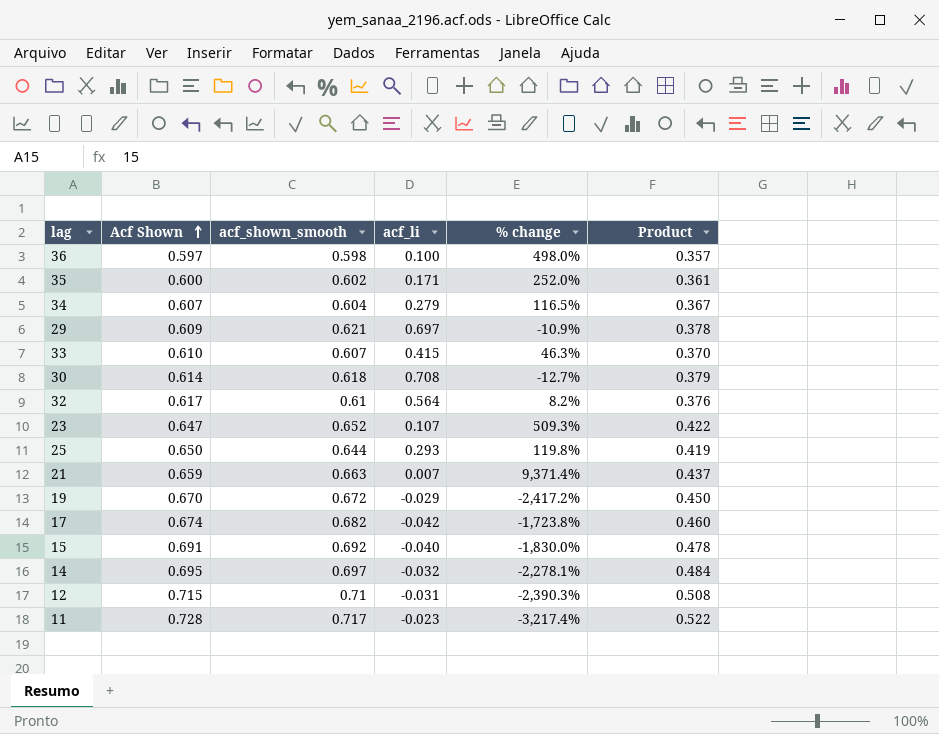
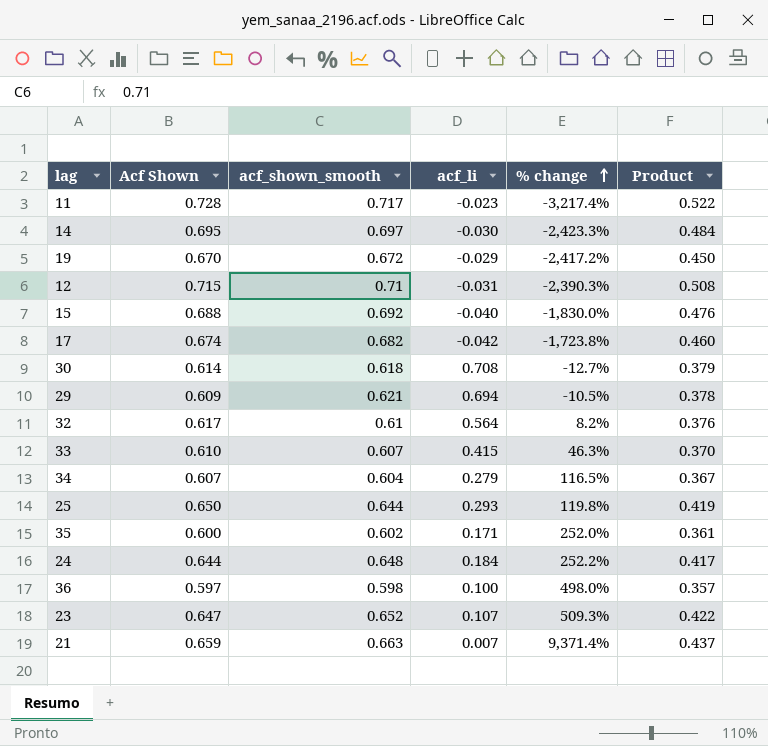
row order: Acf Shown ascending -> % change ascending
14 | acf_li: -0.032 -> -0.030
14 | % change: -2,278.1% -> -2,423.3%
15 | Acf Shown: 0.691 -> 0.688
15 | Product: 0.478 -> 0.476
29 | acf_li: 0.697 -> 0.694
29 | % change: -10.9% -> -10.5%
row 24: none -> 0.644 | 0.648 | 0.184 | 252.2% | 0.417

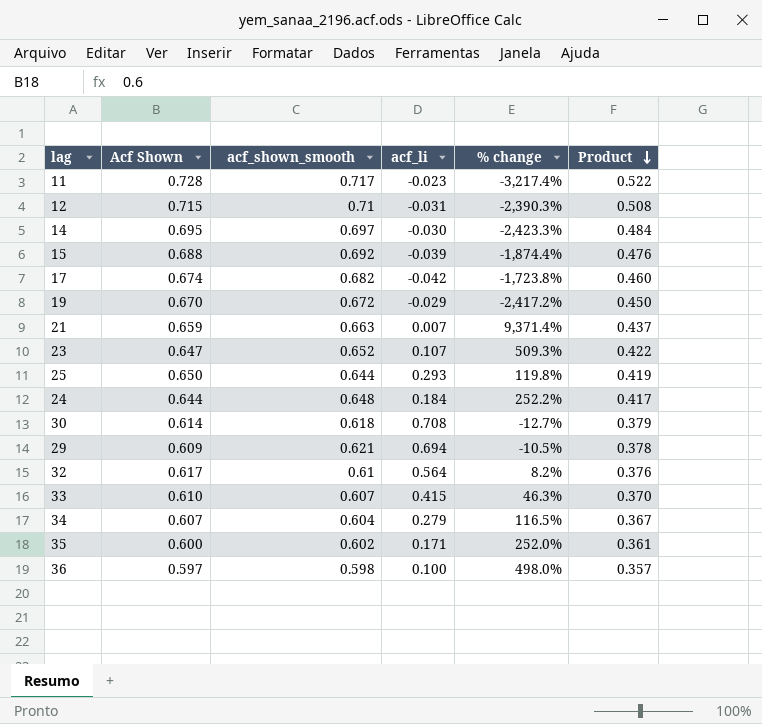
row order: % change ascending -> Product descending
15 | acf_li: -0.040 -> -0.039
15 | % change: -1,830.0% -> -1,874.4%

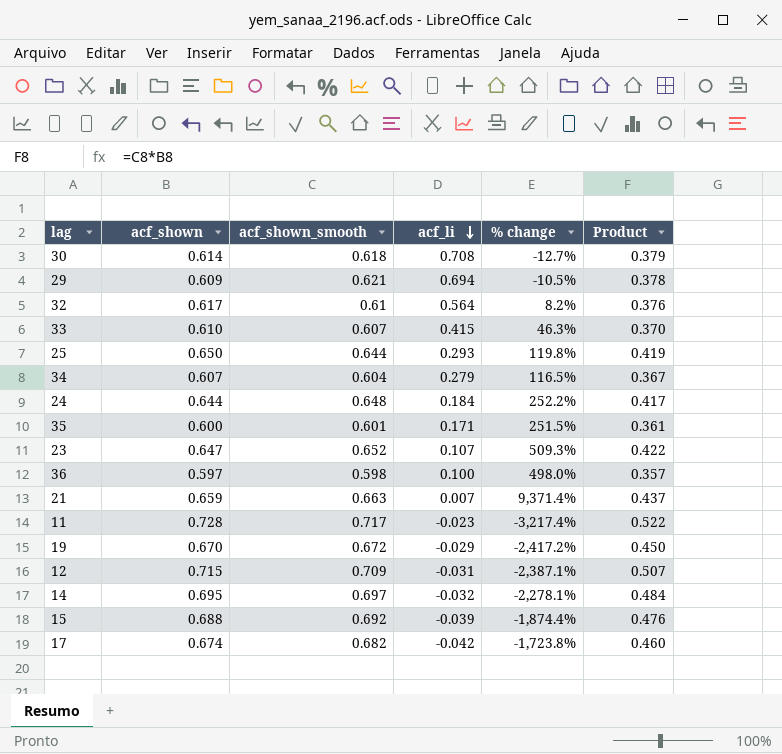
row order: Product descending -> acf_li descending
column name: Acf Shown -> acf_shown
35 | acf_shown_smooth: 0.602 -> 0.601
35 | % change: 252.0% -> 251.5%
12 | acf_shown_smooth: 0.71 -> 0.709
12 | % change: -2,390.3% -> -2,387.1%
12 | Product: 0.508 -> 0.507
14 | acf_li: -0.030 -> -0.032
14 | % change: -2,423.3% -> -2,278.1%

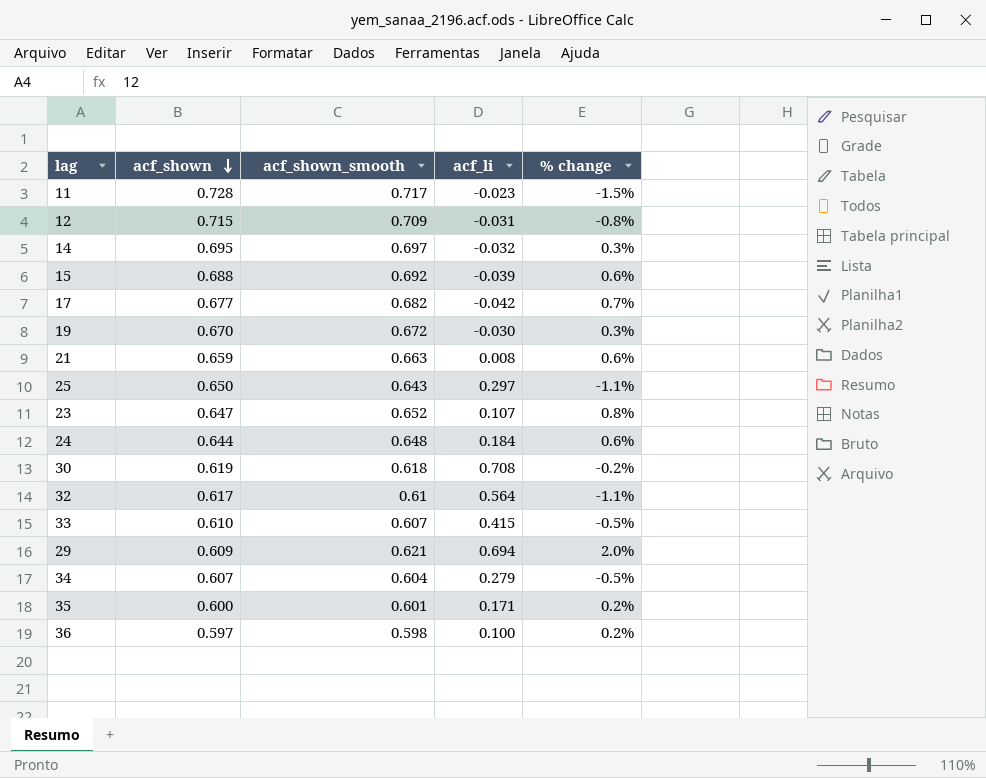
row order: acf_li descending -> acf_shown descending
column Product | formula: [acf_shown] * [acf_shown_smooth] -> none
column % change | formula: ([acf_shown_smooth] - [acf_li]) / [acf_li] -> ([acf_shown_smooth] - [acf_shown]) / [acf_shown]
17 | acf_shown: 0.674 -> 0.677
19 | acf_li: -0.029 -> -0.030
21 | acf_li: 0.007 -> 0.008
25 | acf_shown_smooth: 0.644 -> 0.643
25 | acf_li: 0.293 -> 0.297
30 | acf_shown: 0.614 -> 0.619

